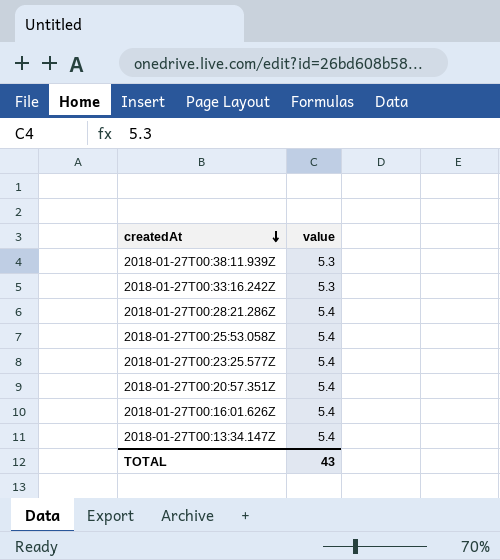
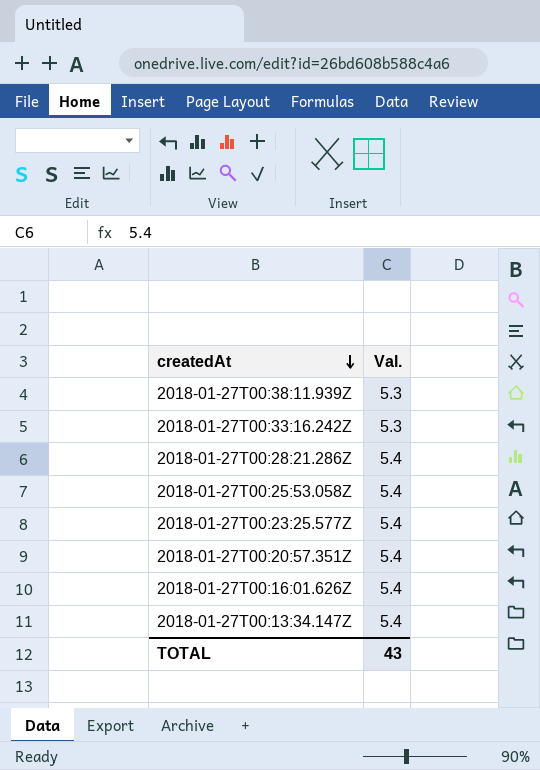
column name: value -> Val.

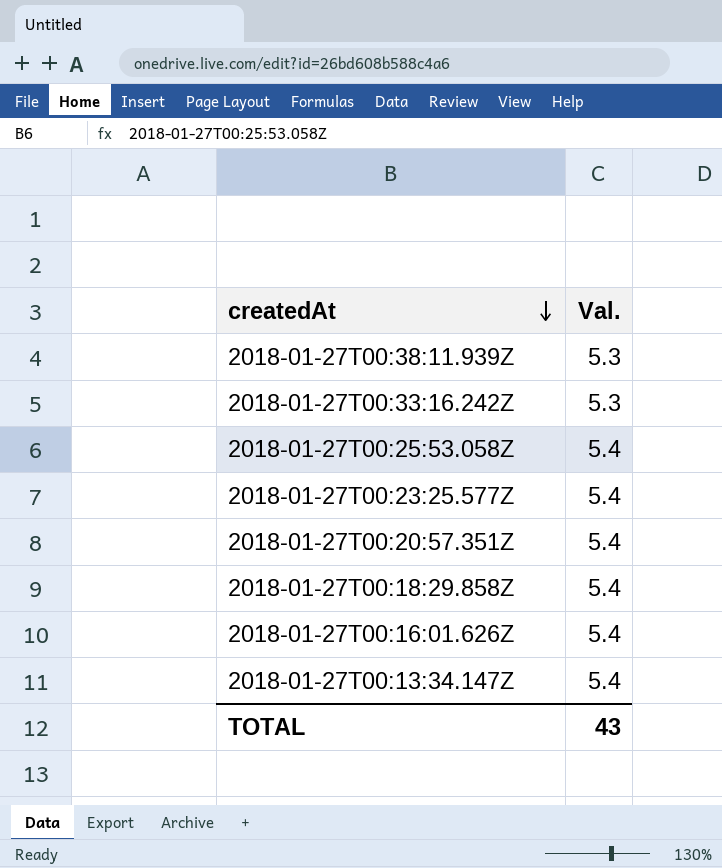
row 2018-01-27T00:28:21.286Z: 5.4 -> none
row 2018-01-27T00:18:29.858Z: none -> 5.4

